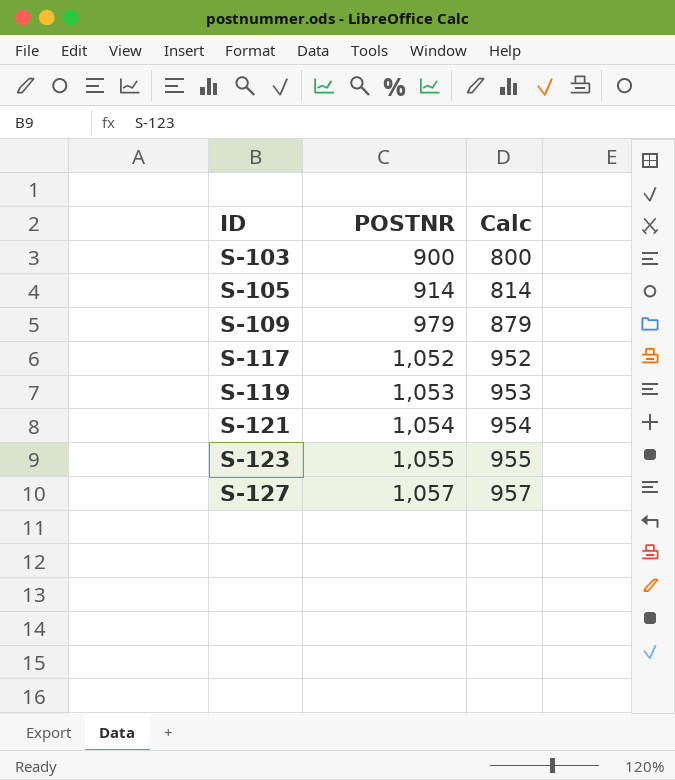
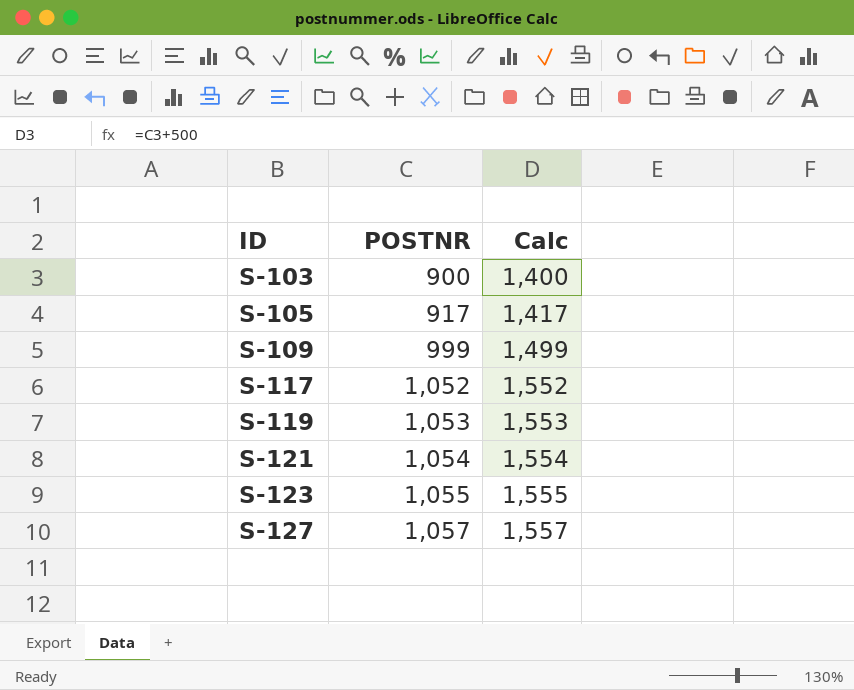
column Calc | formula: [POSTNR] - 100 -> [POSTNR] + 500
S-105 | POSTNR: 914 -> 917
S-109 | POSTNR: 979 -> 999

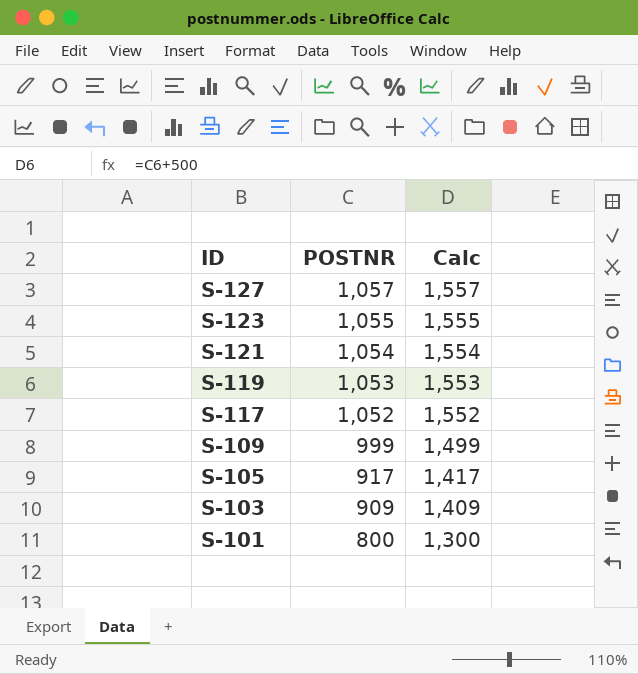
row order: ID ascending -> ID descending
S-103 | POSTNR: 900 -> 909
S-103 | Calc: 1,400 -> 1,409
row S-101: none -> 800 | 1,300

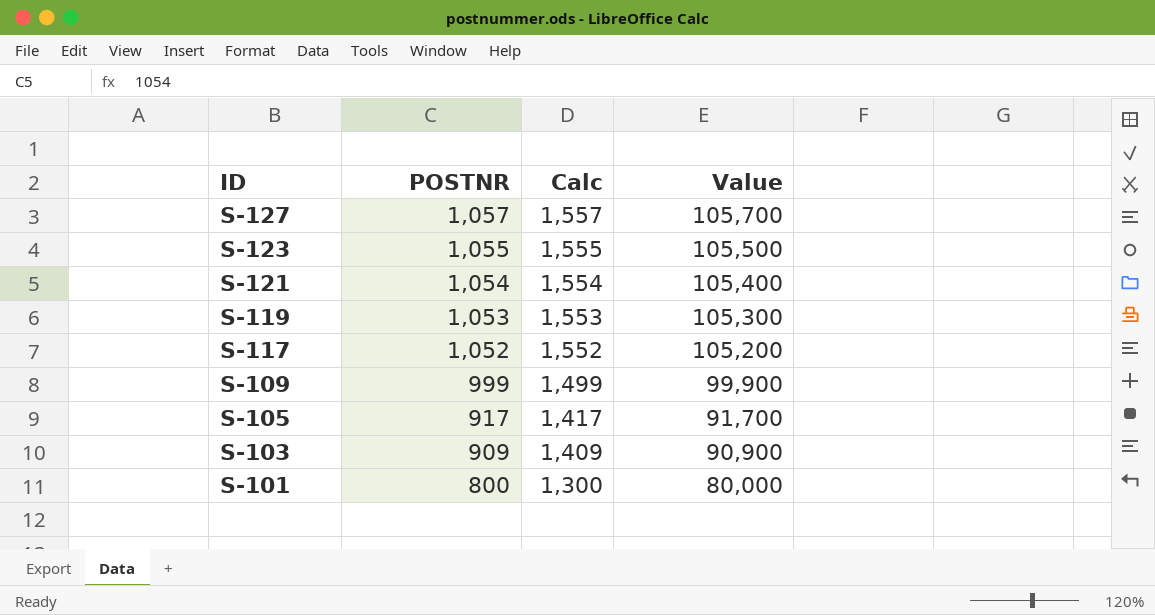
column Value | formula: none -> [POSTNR] * 100

